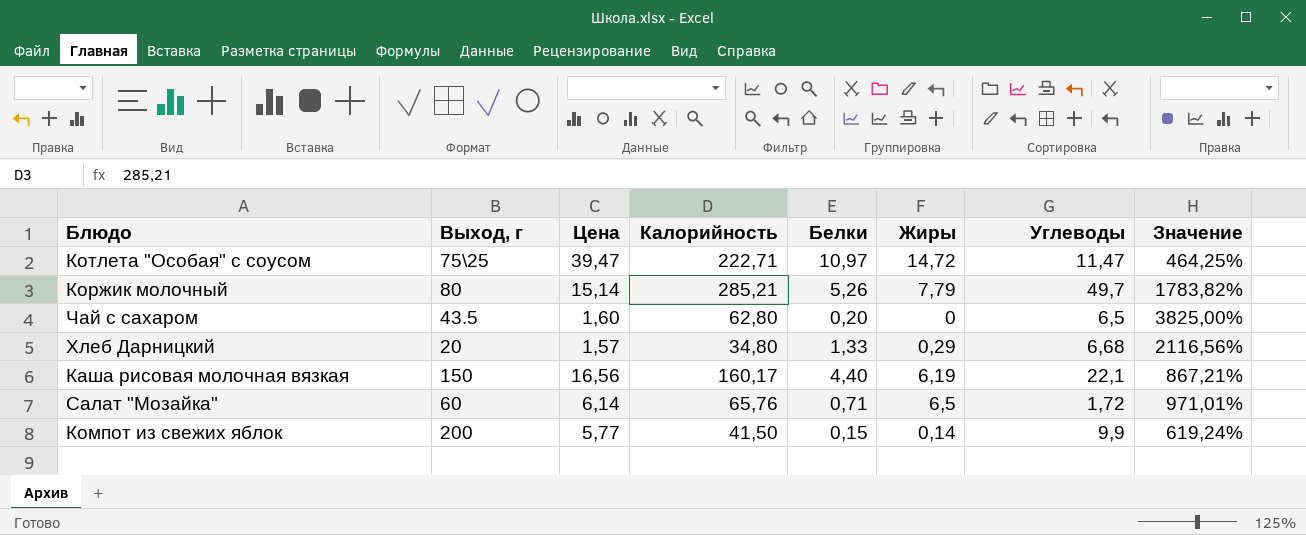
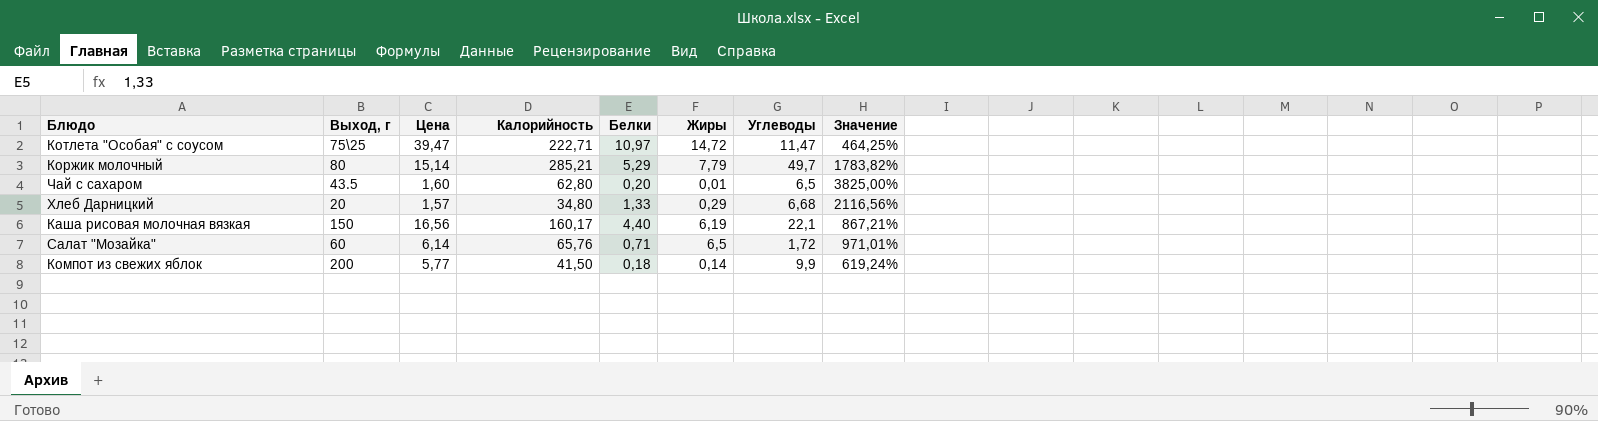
Коржик молочный | Белки: 5,26 -> 5,29
Чай с сахаром | Жиры: 0 -> 0,01
Компот из свежих яблок | Белки: 0,15 -> 0,18

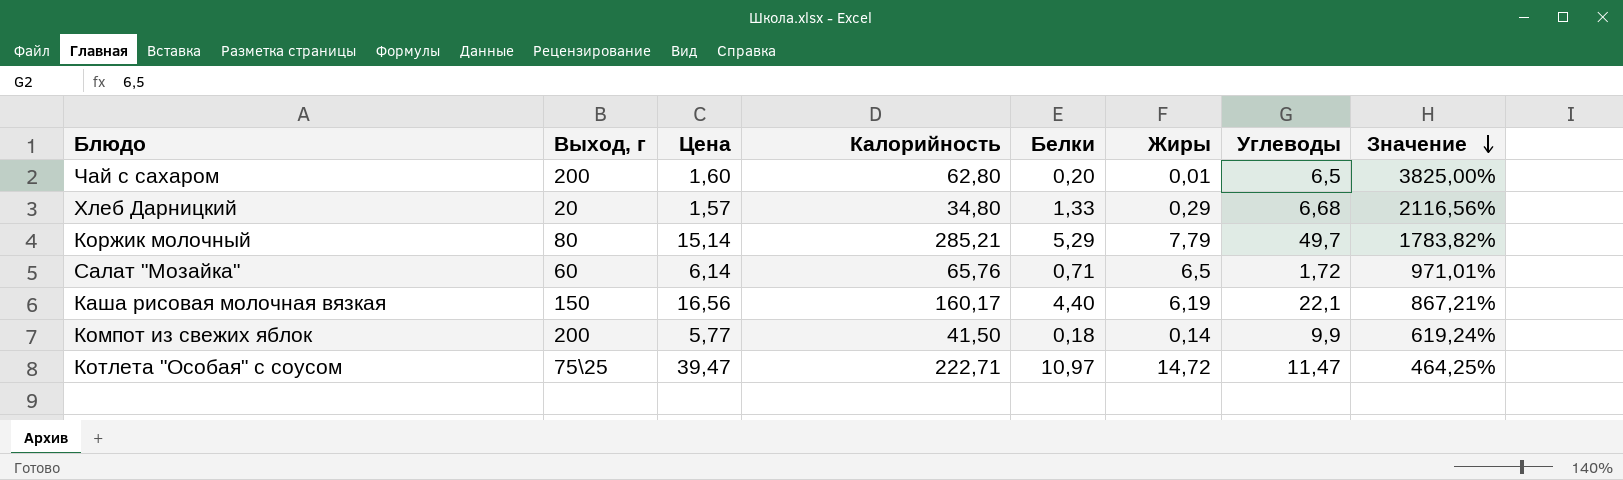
row order: none -> Значение descending
Чай с сахаром | Выход, г: 43.5 -> 200

